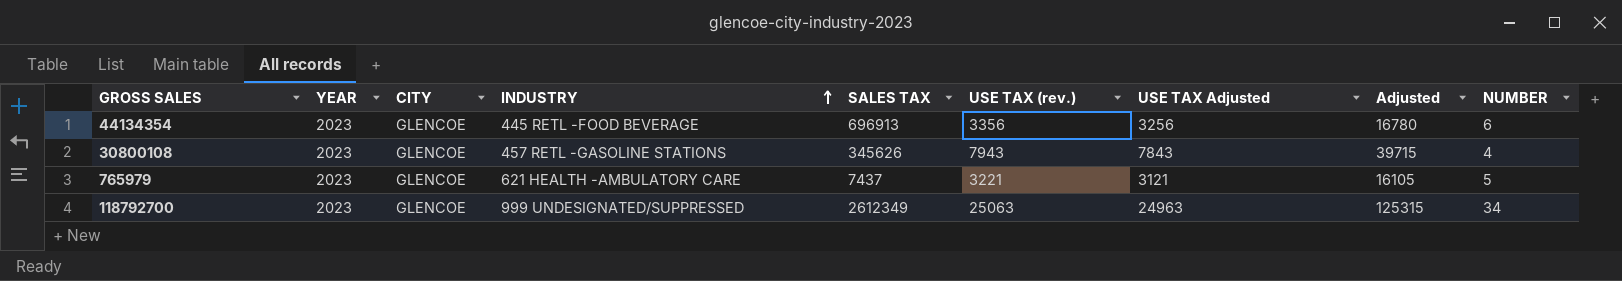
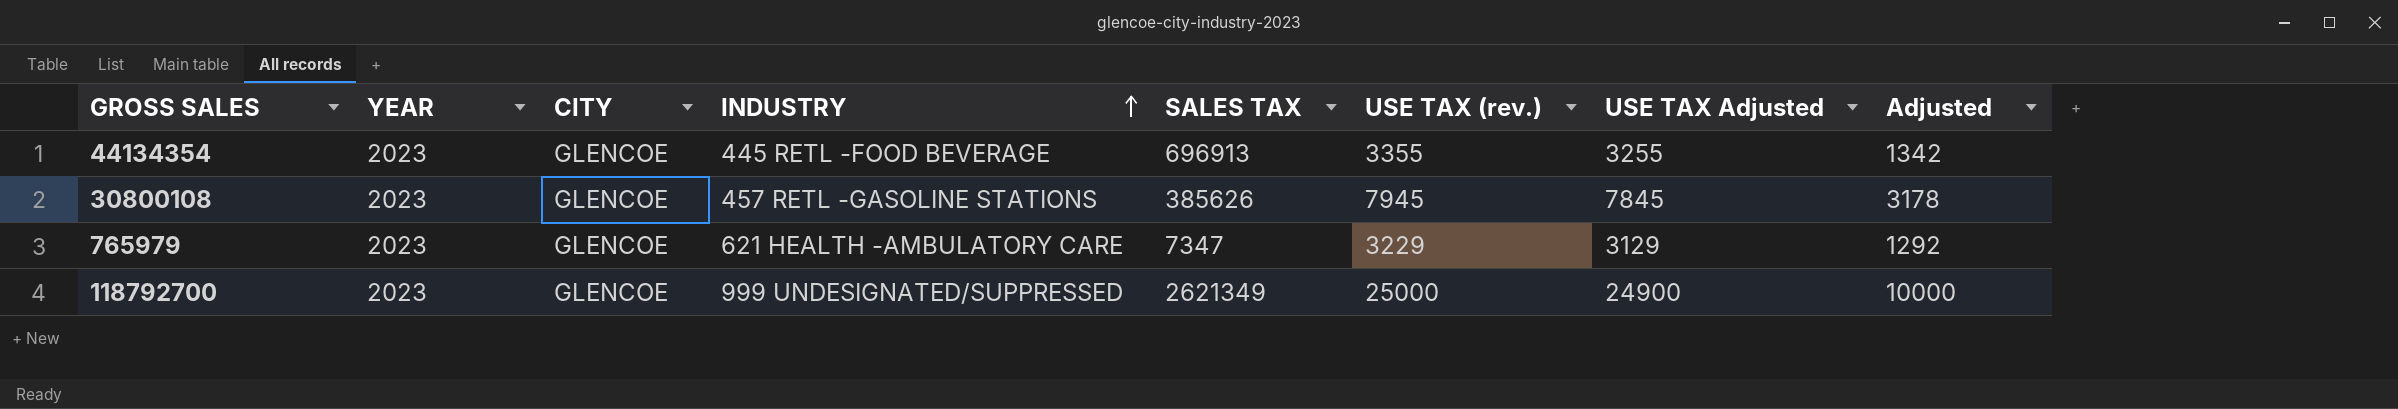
column NUMBER | position: 9 -> none
column Adjusted | formula: [USE TAX (rev.)] * 5 -> [USE TAX (rev.)] * 0.4
44134354 | USE TAX (rev.): 3356 -> 3355
44134354 | USE TAX Adjusted: 3256 -> 3255
30800108 | SALES TAX: 345626 -> 385626
30800108 | USE TAX (rev.): 7943 -> 7945
30800108 | USE TAX Adjusted: 7843 -> 7845
765979 | SALES TAX: 7437 -> 7347
765979 | USE TAX (rev.): 3221 -> 3229
765979 | USE TAX Adjusted: 3121 -> 3129
118792700 | SALES TAX: 2612349 -> 2621349
118792700 | USE TAX (rev.): 25063 -> 25000
118792700 | USE TAX Adjusted: 24963 -> 24900

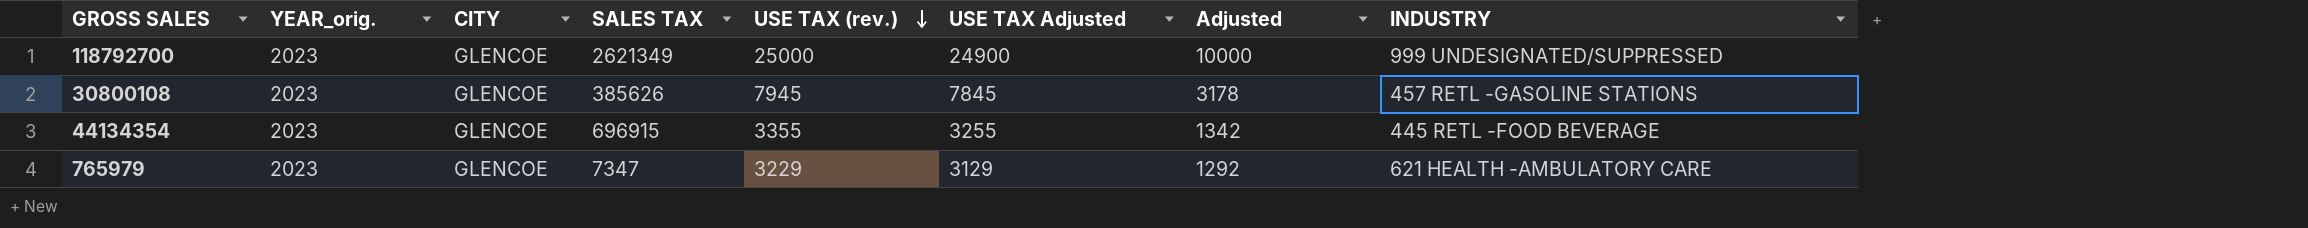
row order: INDUSTRY ascending -> USE TAX (rev.) descending
column name: YEAR -> YEAR_orig.
column INDUSTRY | position: 4 -> 8
44134354 | SALES TAX: 696913 -> 696915

